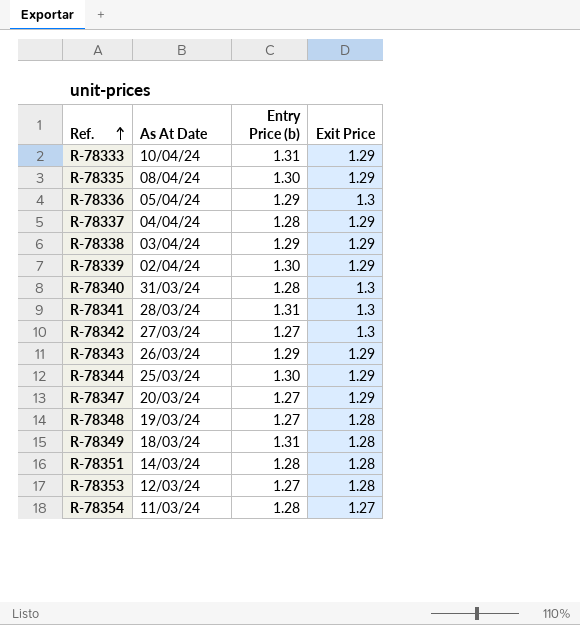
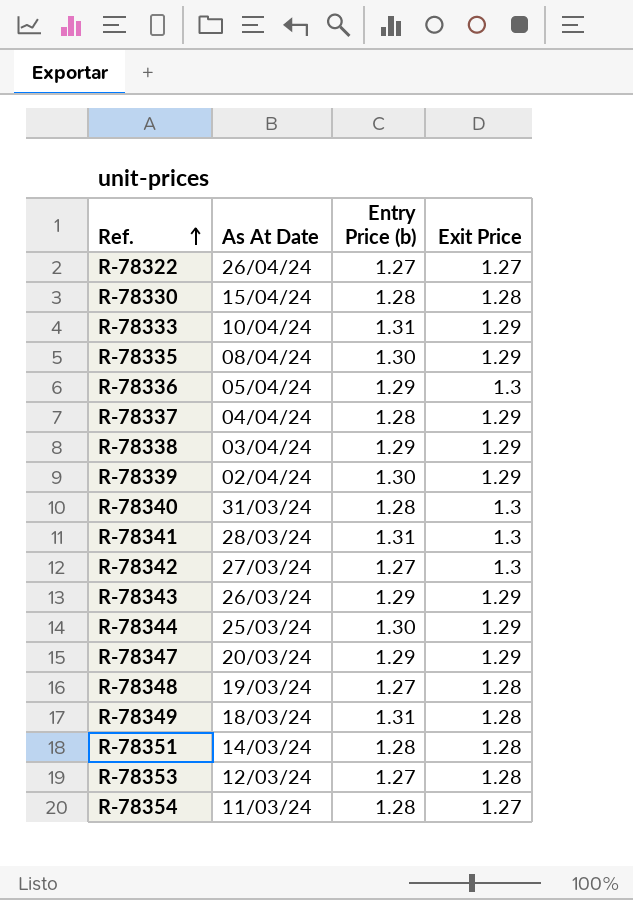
row R-78322: none -> 26/04/24 | 1.27 | 1.27
row R-78330: none -> 15/04/24 | 1.28 | 1.28
R-78347 | Entry Price (b): 1.27 -> 1.29

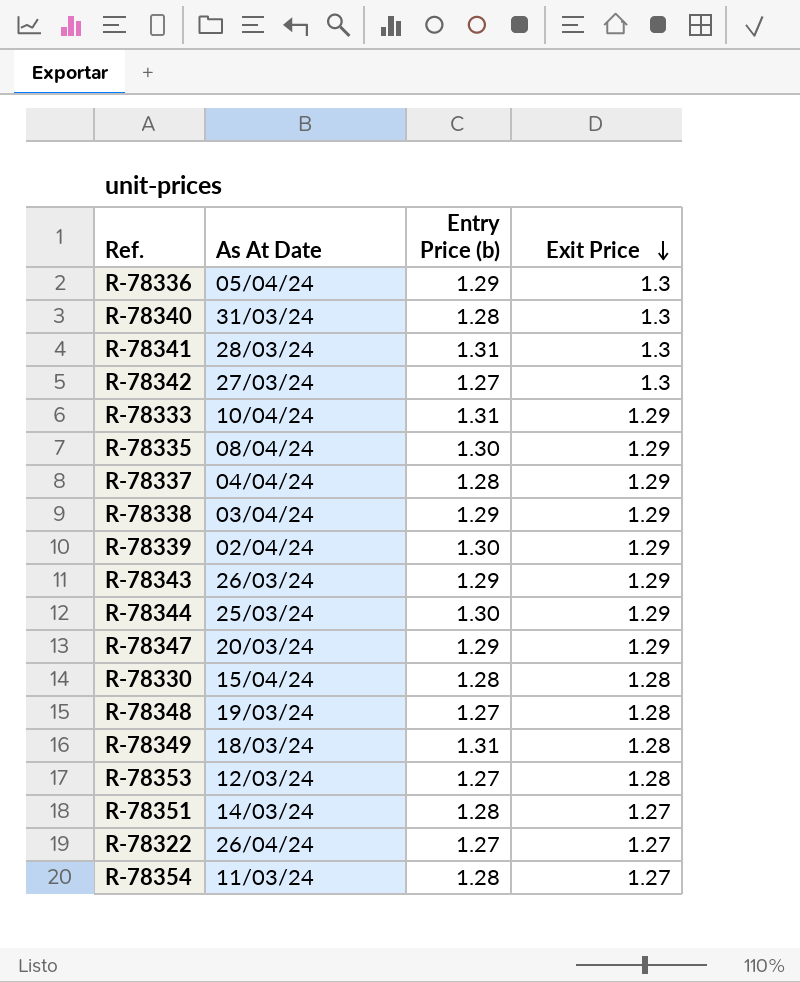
row order: Ref. ascending -> Exit Price descending
R-78351 | Exit Price: 1.28 -> 1.27

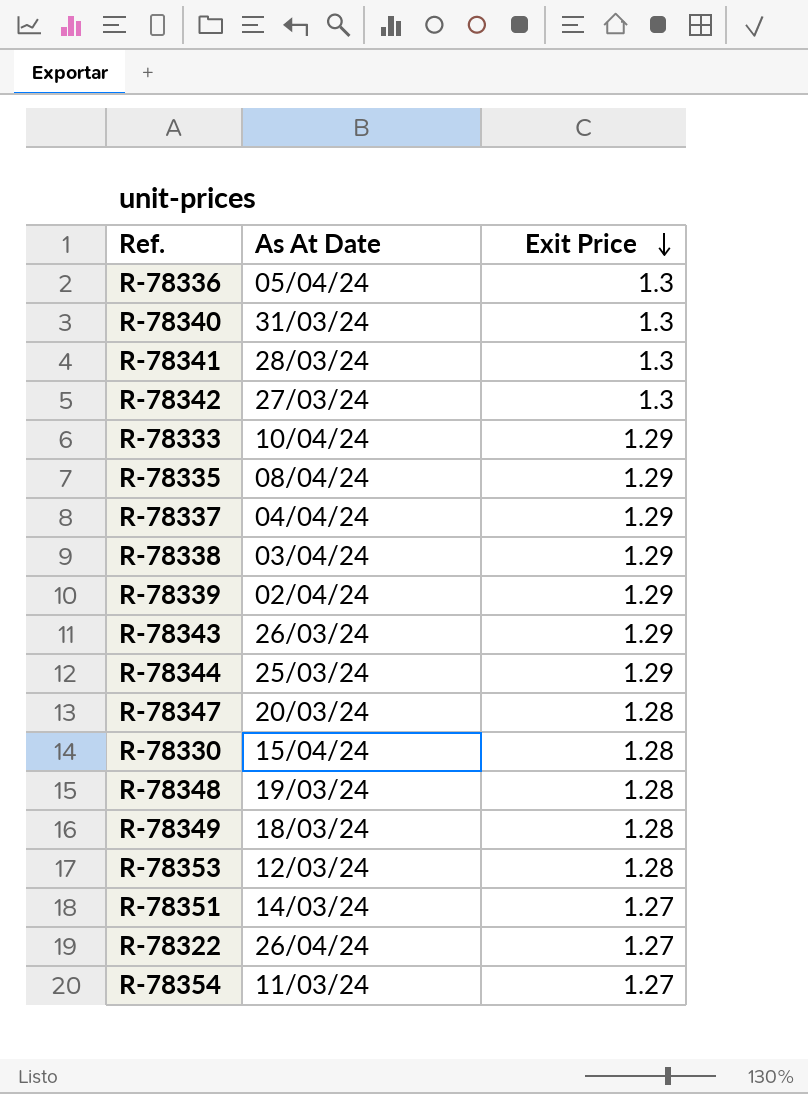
column Entry Price (b) | position: 3 -> none
R-78347 | Exit Price: 1.29 -> 1.28

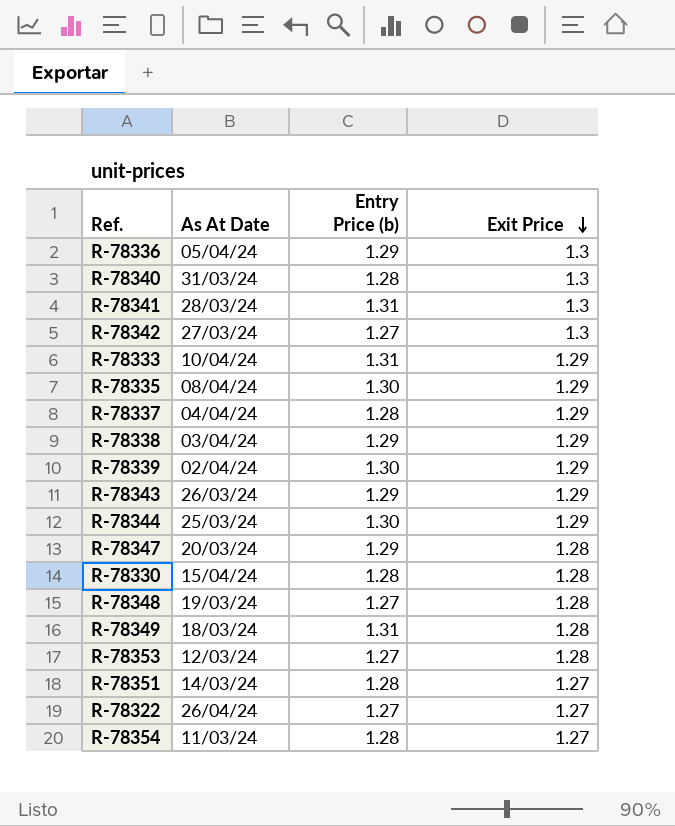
column Entry Price (b) | position: none -> 3

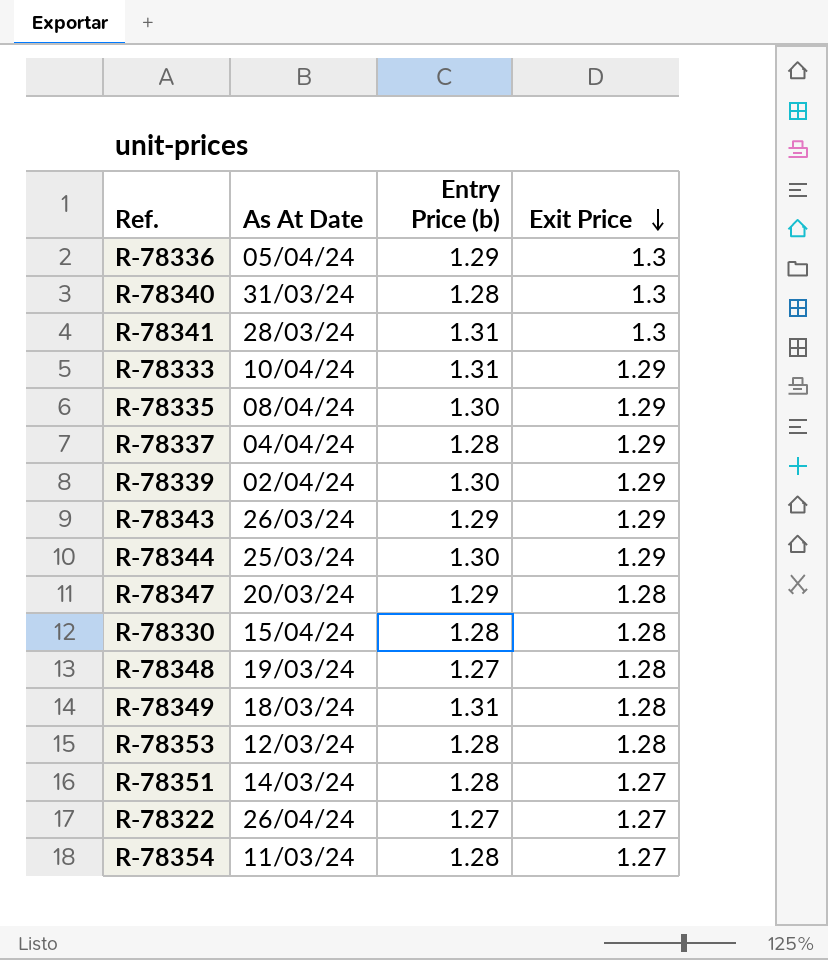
row R-78342: 27/03/24 | 1.27 | 1.3 -> none
row R-78338: 03/04/24 | 1.29 | 1.29 -> none
R-78353 | Entry Price (b): 1.27 -> 1.28

